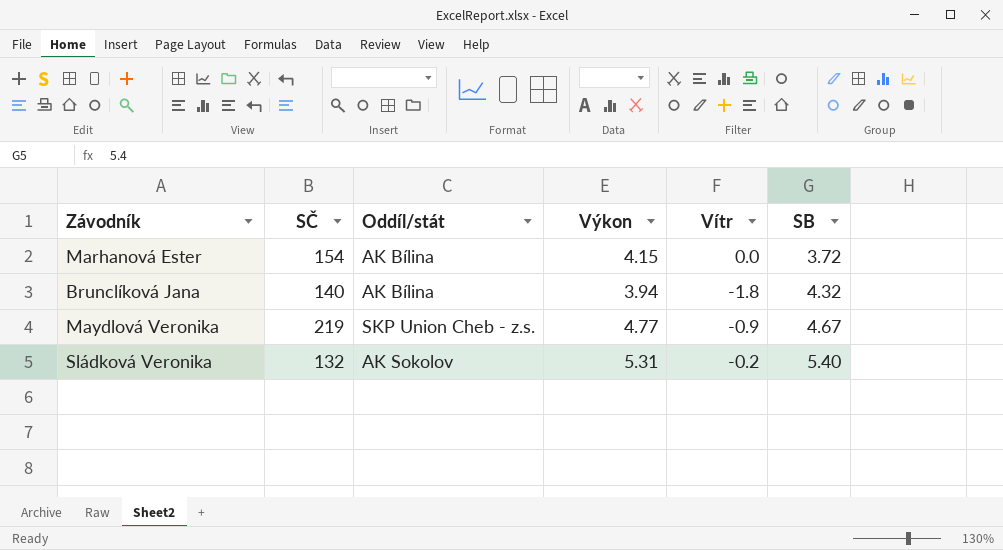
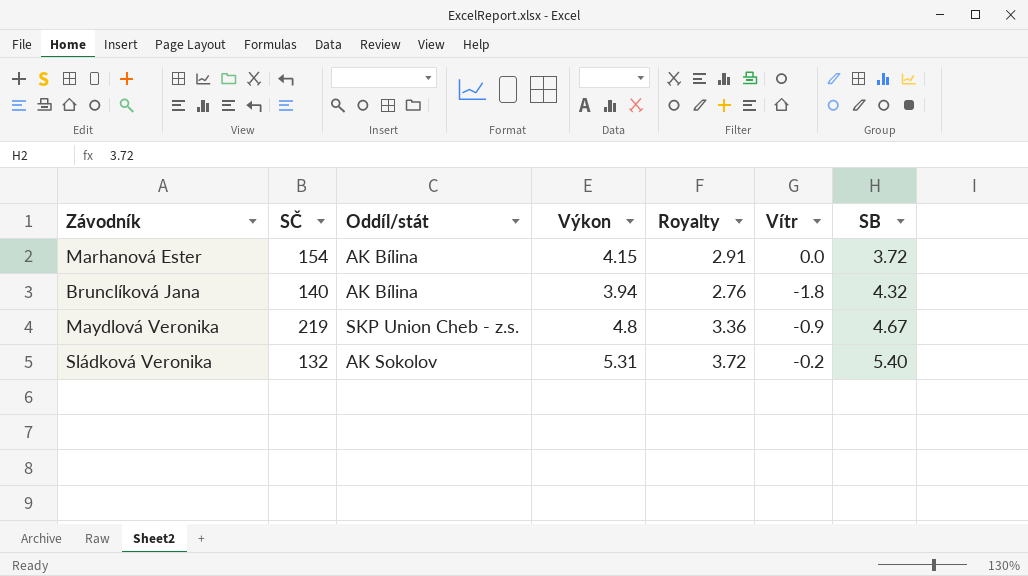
column Royalty | formula: none -> [Výkon] * 0.7
Maydlová Veronika | Výkon: 4.77 -> 4.8

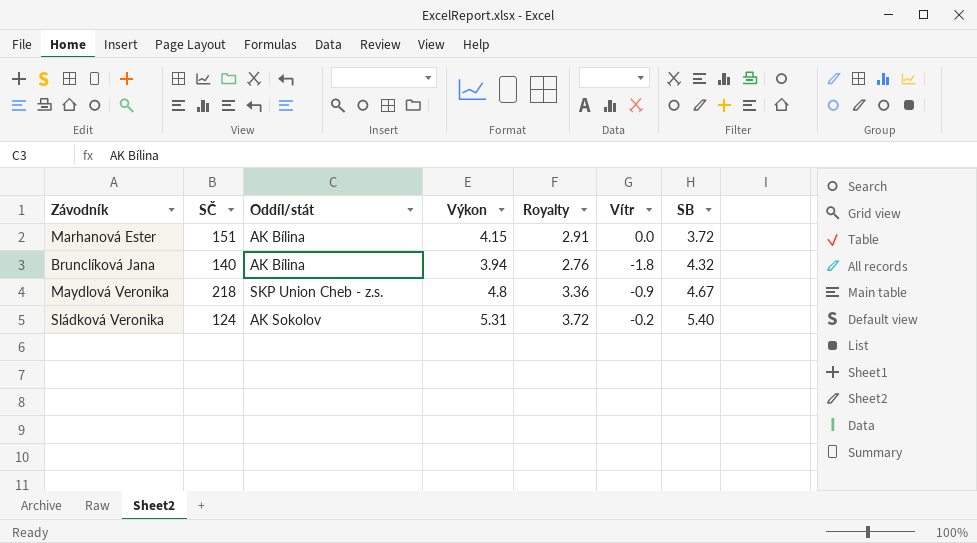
Marhanová Ester | SČ: 154 -> 151
Maydlová Veronika | SČ: 219 -> 218
Sládková Veronika | SČ: 132 -> 124

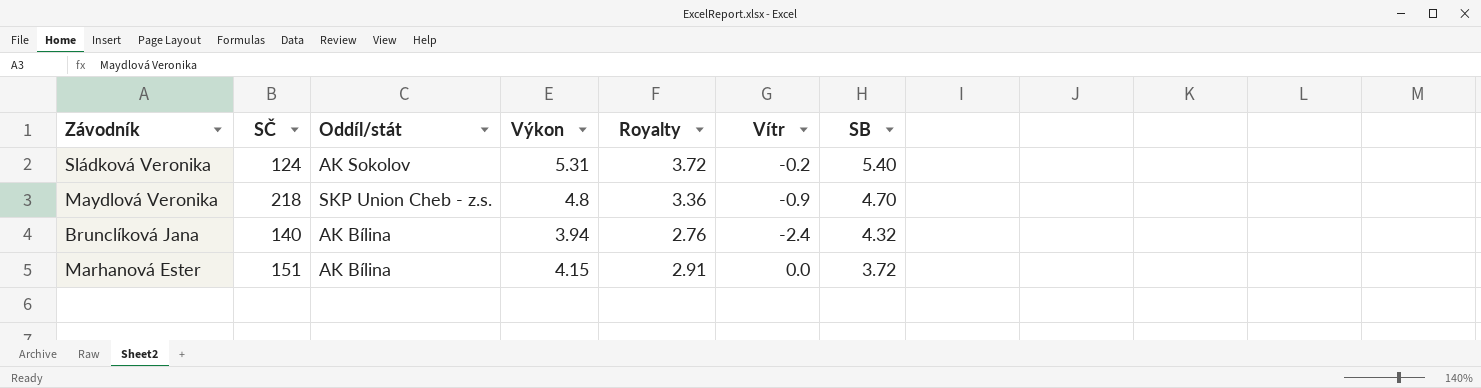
row order: SB ascending -> SB descending
Maydlová Veronika | SB: 4.67 -> 4.70
Brunclíková Jana | Vítr: -1.8 -> -2.4

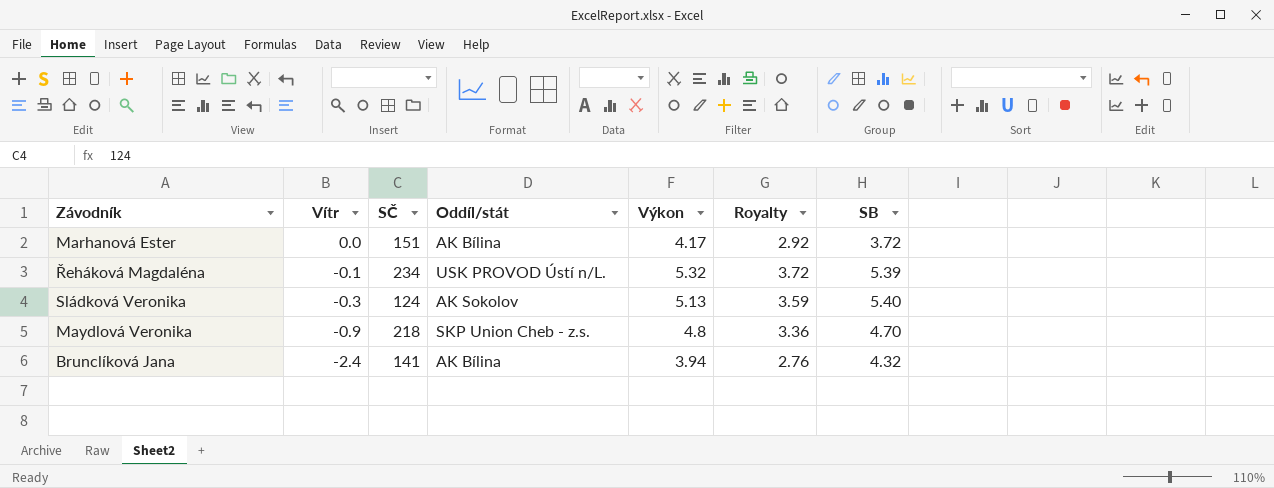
row order: SB descending -> Vítr descending
column Vítr | position: 6 -> 2
Marhanová Ester | Výkon: 4.15 -> 4.17
Marhanová Ester | Royalty: 2.91 -> 2.92
row Řeháková Magdaléna: none -> -0.1 | 234 | USK PROVOD Ústí n/L. | 5.32 | 3.72 | 5.39
Sládková Veronika | Vítr: -0.2 -> -0.3
Sládková Veronika | Výkon: 5.31 -> 5.13
Sládková Veronika | Royalty: 3.72 -> 3.59
Brunclíková Jana | SČ: 140 -> 141

